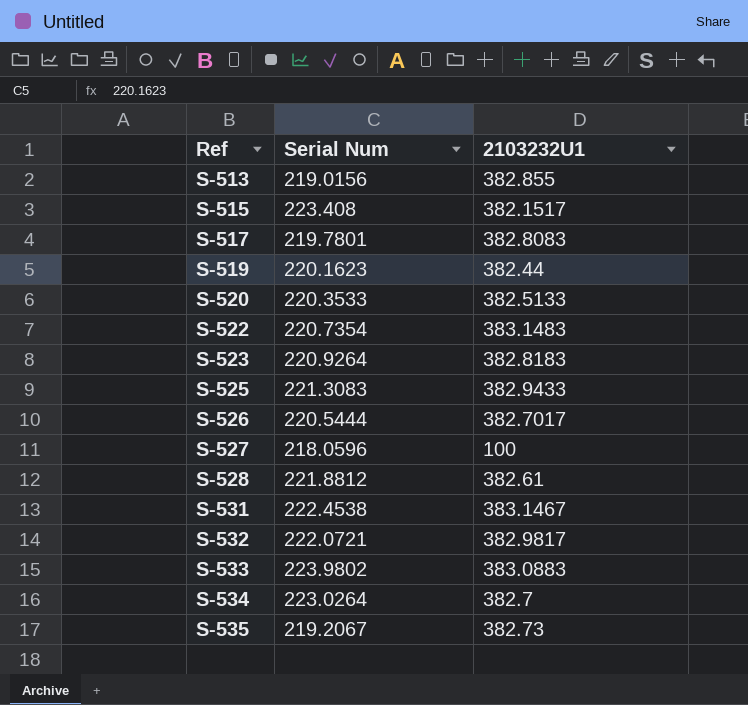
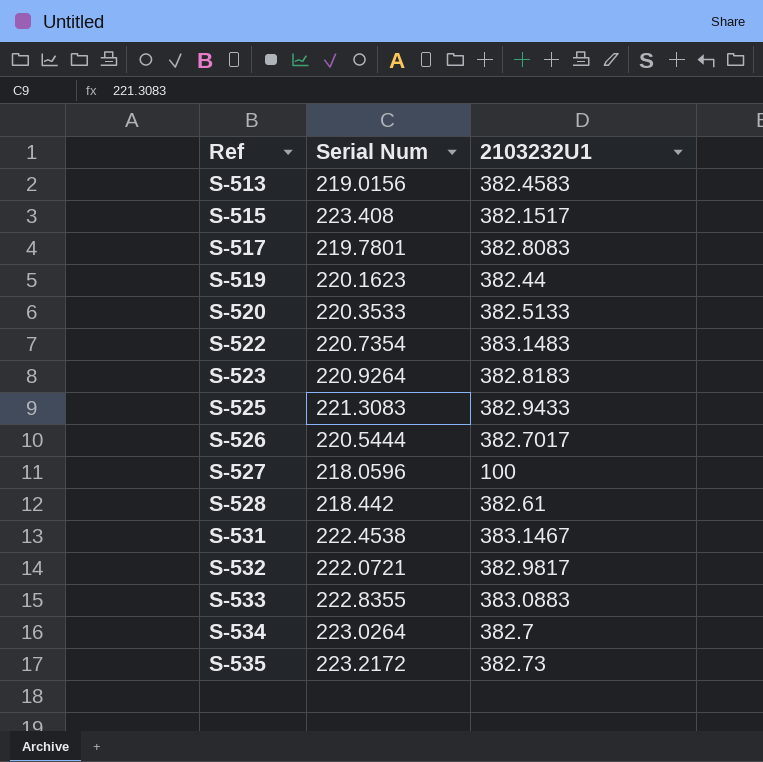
S-513 | 2103232U1: 382.855 -> 382.4583
S-528 | Serial Num: 221.8812 -> 218.442
S-533 | Serial Num: 223.9802 -> 222.8355
S-535 | Serial Num: 219.2067 -> 223.2172

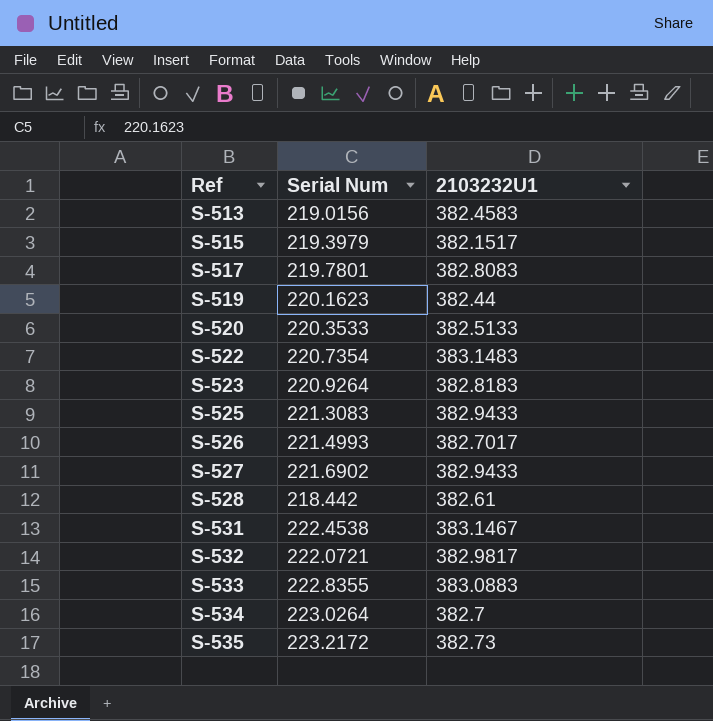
S-515 | Serial Num: 223.408 -> 219.3979
S-526 | Serial Num: 220.5444 -> 221.4993
S-527 | Serial Num: 218.0596 -> 221.6902
S-527 | 2103232U1: 100 -> 382.9433

